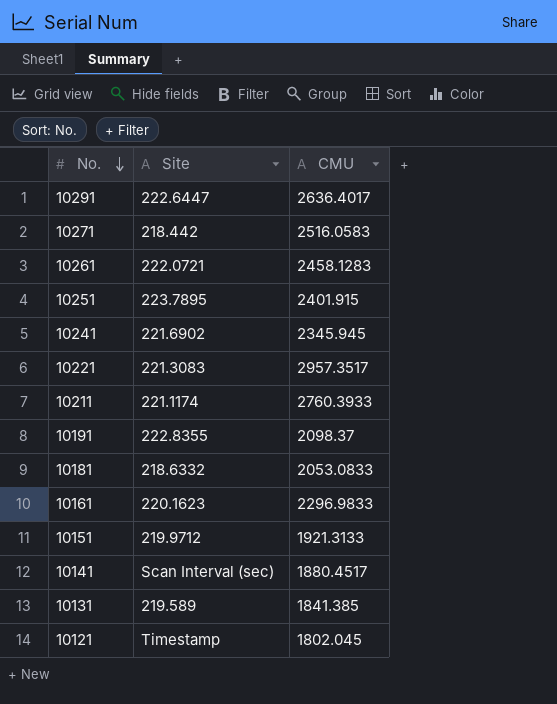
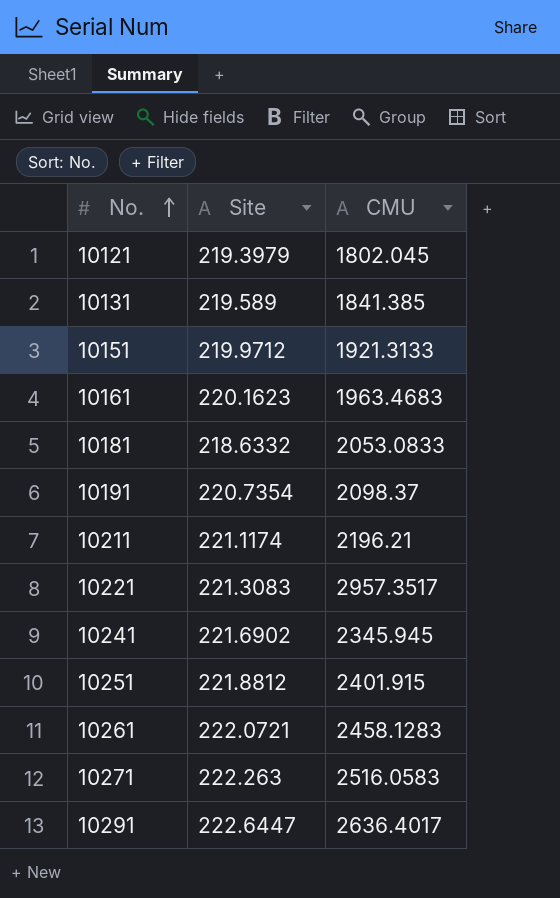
row order: No. descending -> No. ascending
row 10141: Scan Interval (sec) | 1880.4517 -> none
10121 | Site: Timestamp -> 219.3979
10161 | CMU: 2296.9833 -> 1963.4683
10191 | Site: 222.8355 -> 220.7354
10211 | CMU: 2760.3933 -> 2196.21
10251 | Site: 223.7895 -> 221.8812
10271 | Site: 218.442 -> 222.263

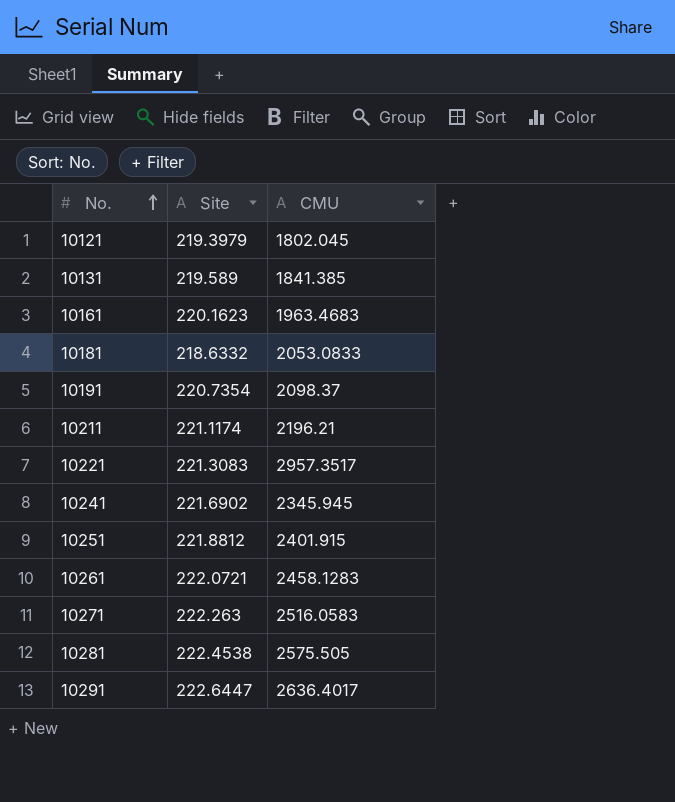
row 10151: 219.9712 | 1921.3133 -> none
row 10281: none -> 222.4538 | 2575.505

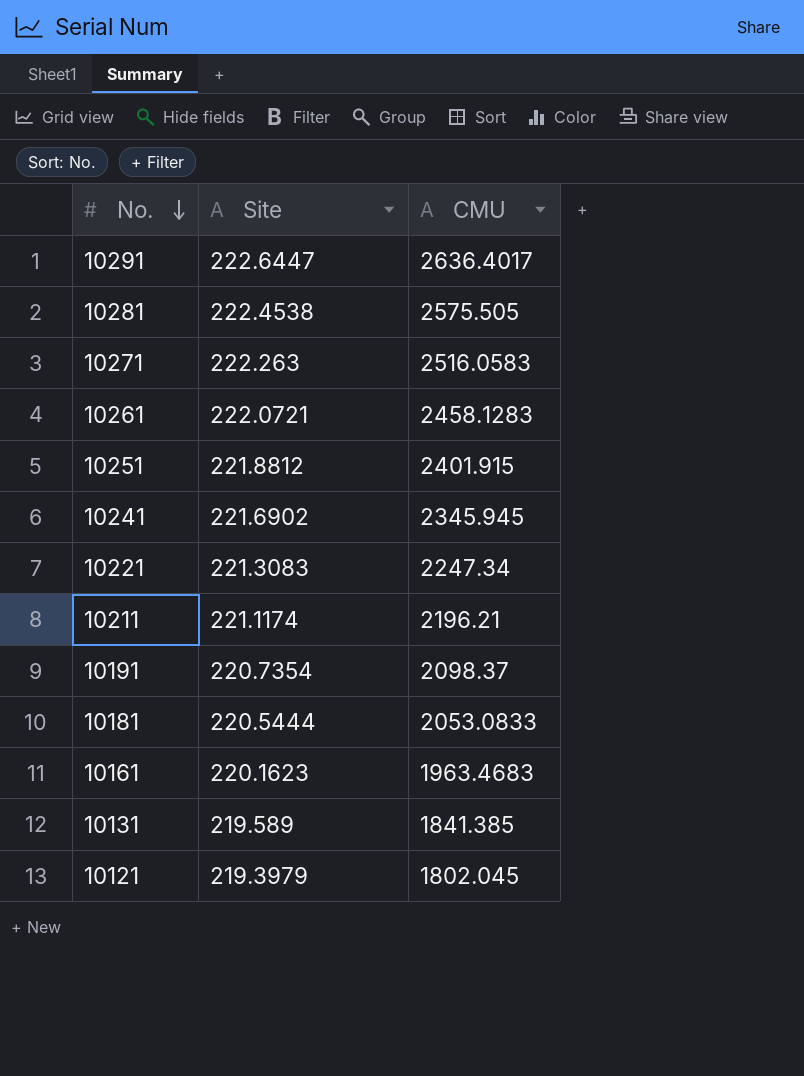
row order: No. ascending -> No. descending
10221 | CMU: 2957.3517 -> 2247.34
10181 | Site: 218.6332 -> 220.5444

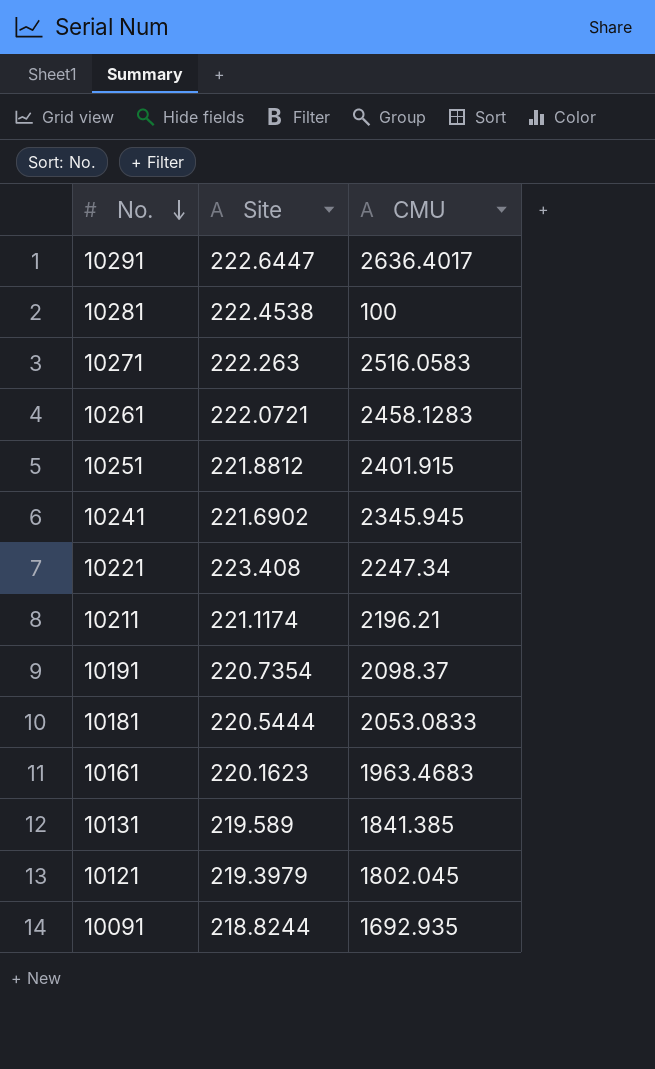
10281 | CMU: 2575.505 -> 100
10221 | Site: 221.3083 -> 223.408
row 10091: none -> 218.8244 | 1692.935

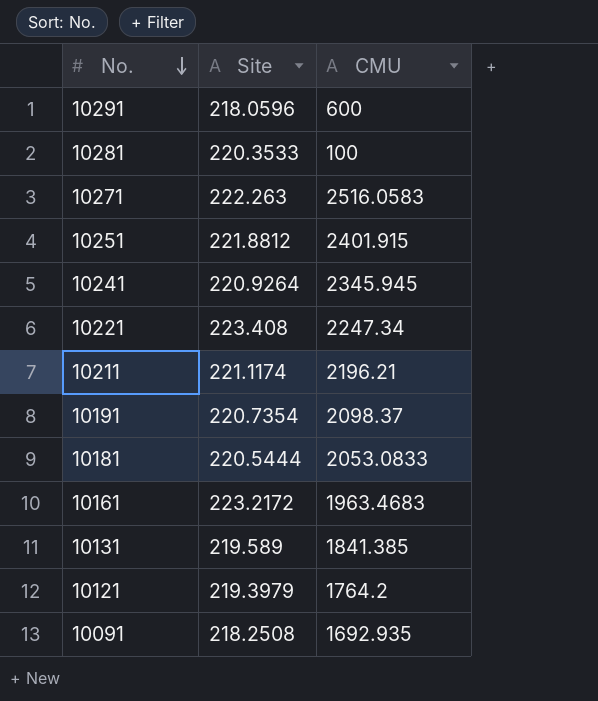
row 10261: 222.0721 | 2458.1283 -> none
10291 | Site: 222.6447 -> 218.0596
10291 | CMU: 2636.4017 -> 600
10281 | Site: 222.4538 -> 220.3533
10241 | Site: 221.6902 -> 220.9264
10161 | Site: 220.1623 -> 223.2172
10121 | CMU: 1802.045 -> 1764.2
10091 | Site: 218.8244 -> 218.2508

